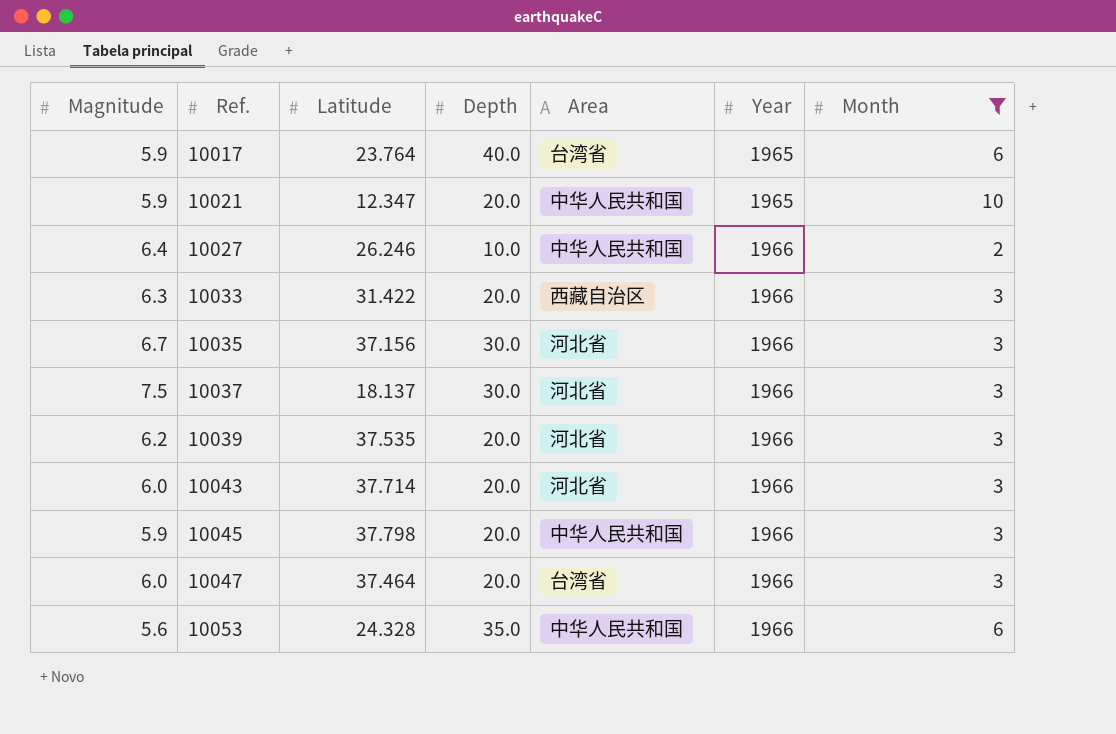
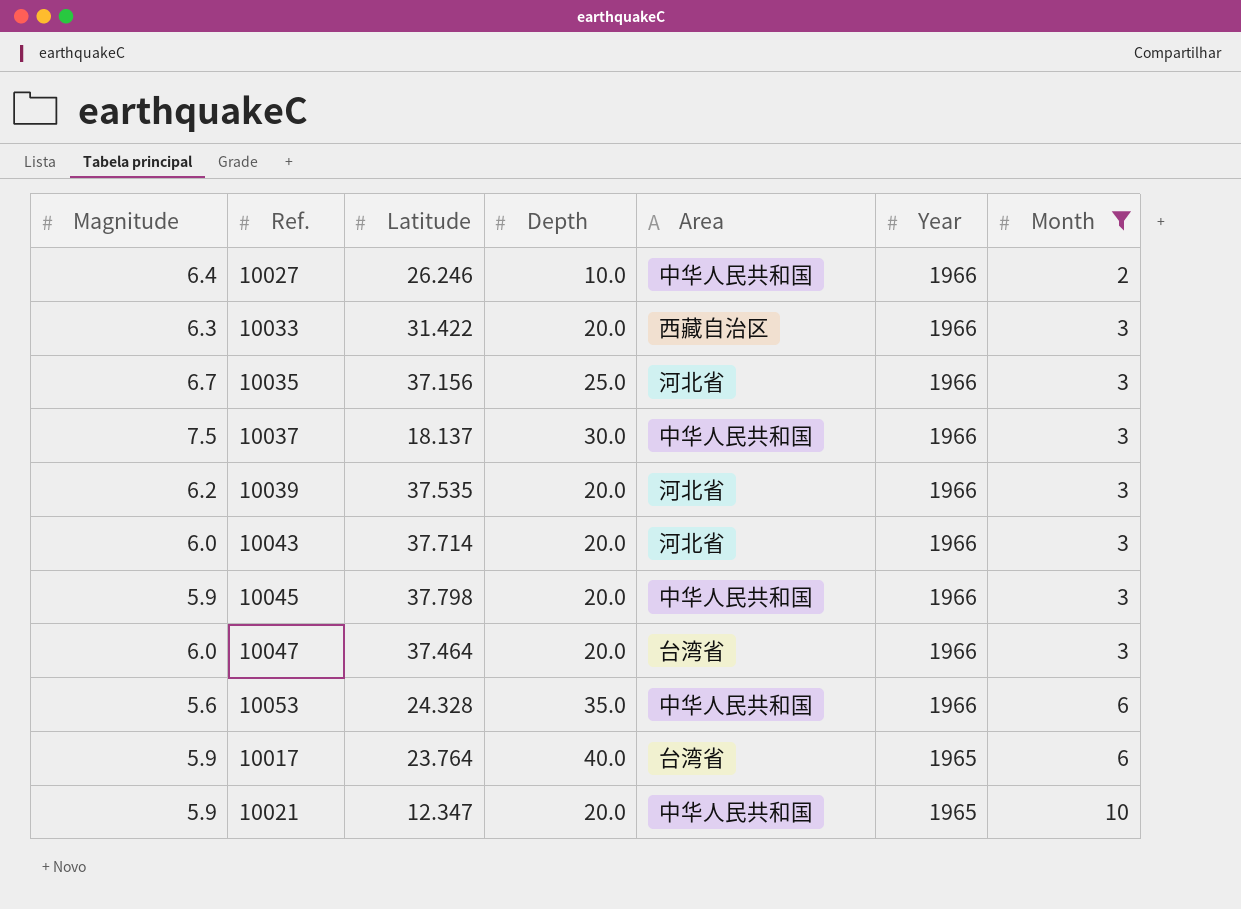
row order: Ref. ascending -> Year descending
10035 | Depth: 30.0 -> 25.0
10037 | Area: 河北省 -> 中华人民共和国

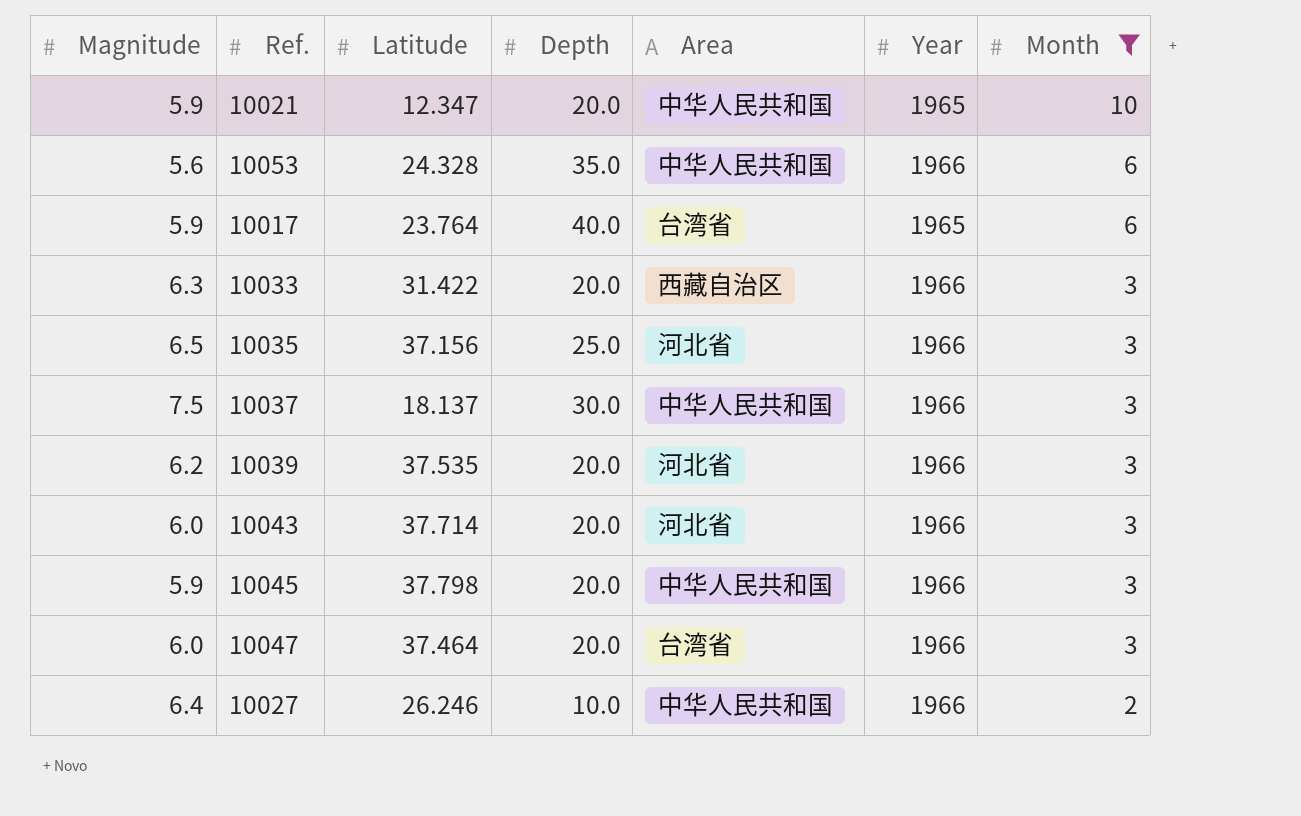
row order: Year descending -> Month descending
10035 | Magnitude: 6.7 -> 6.5

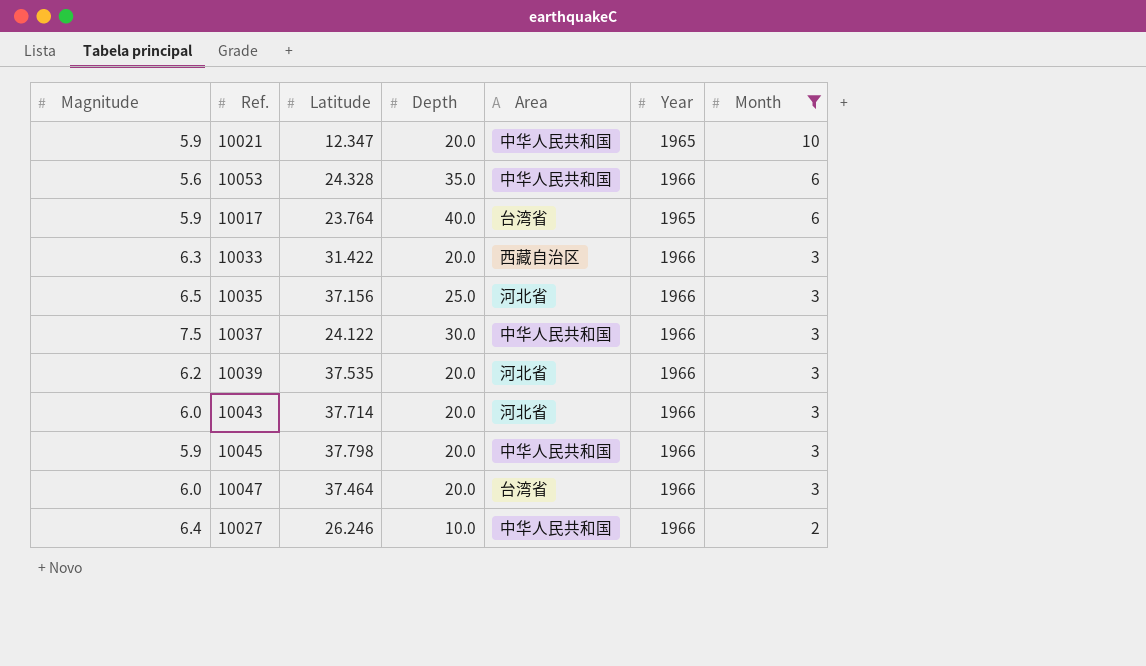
10037 | Latitude: 18.137 -> 24.122

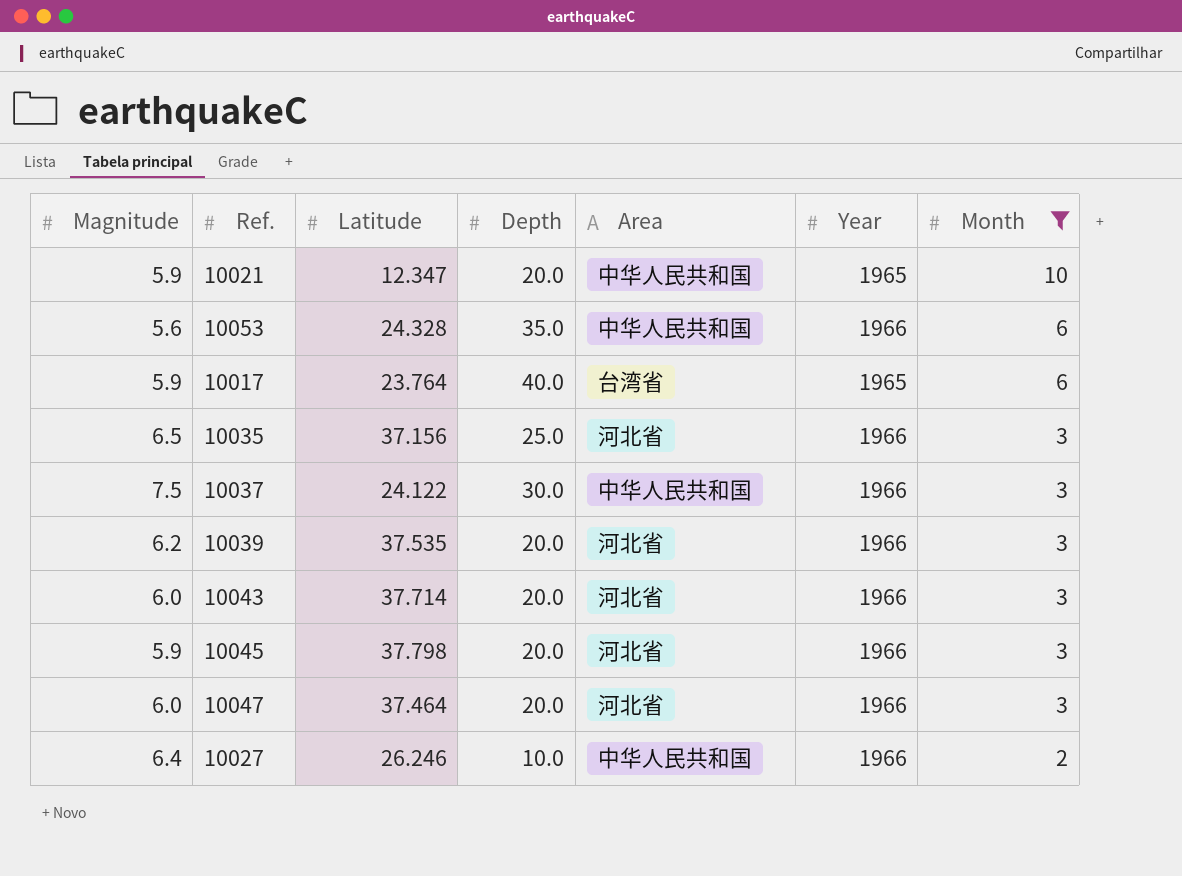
row 10033: 6.3 | 31.422 | 20.0 | 西藏自治区 | 1966 | 3 -> none
10045 | Area: 中华人民共和国 -> 河北省
10047 | Area: 台湾省 -> 河北省

